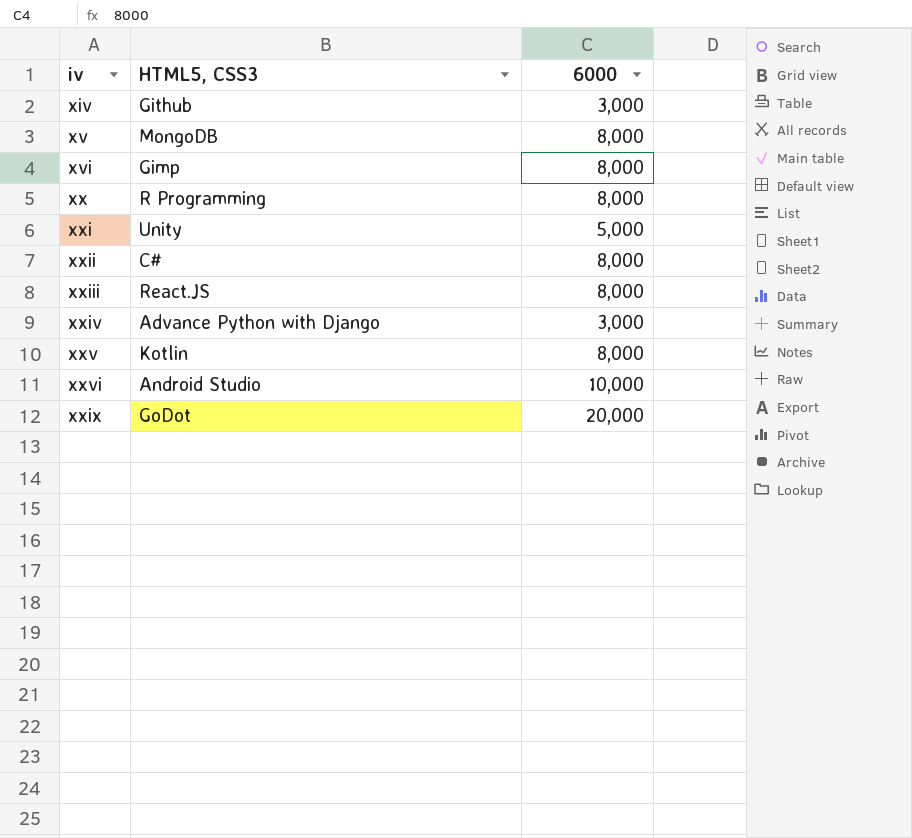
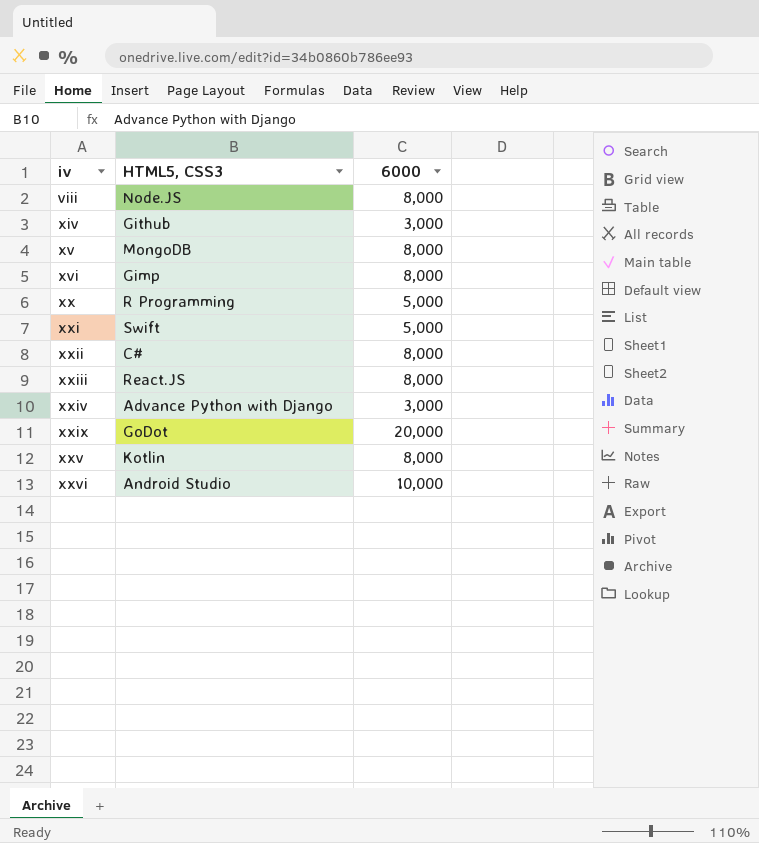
row order: none -> iv ascending
row viii: none -> Node.JS | 8,000
xx | 6000: 8,000 -> 5,000
xxi | HTML5, CSS3: Unity -> Swift

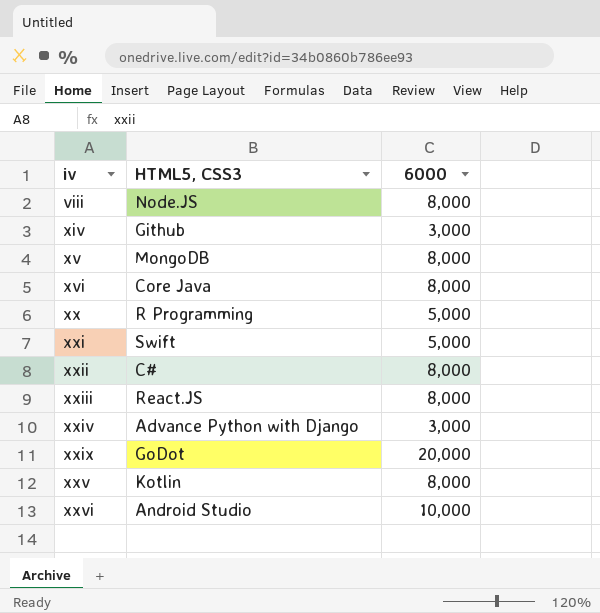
xvi | HTML5, CSS3: Gimp -> Core Java

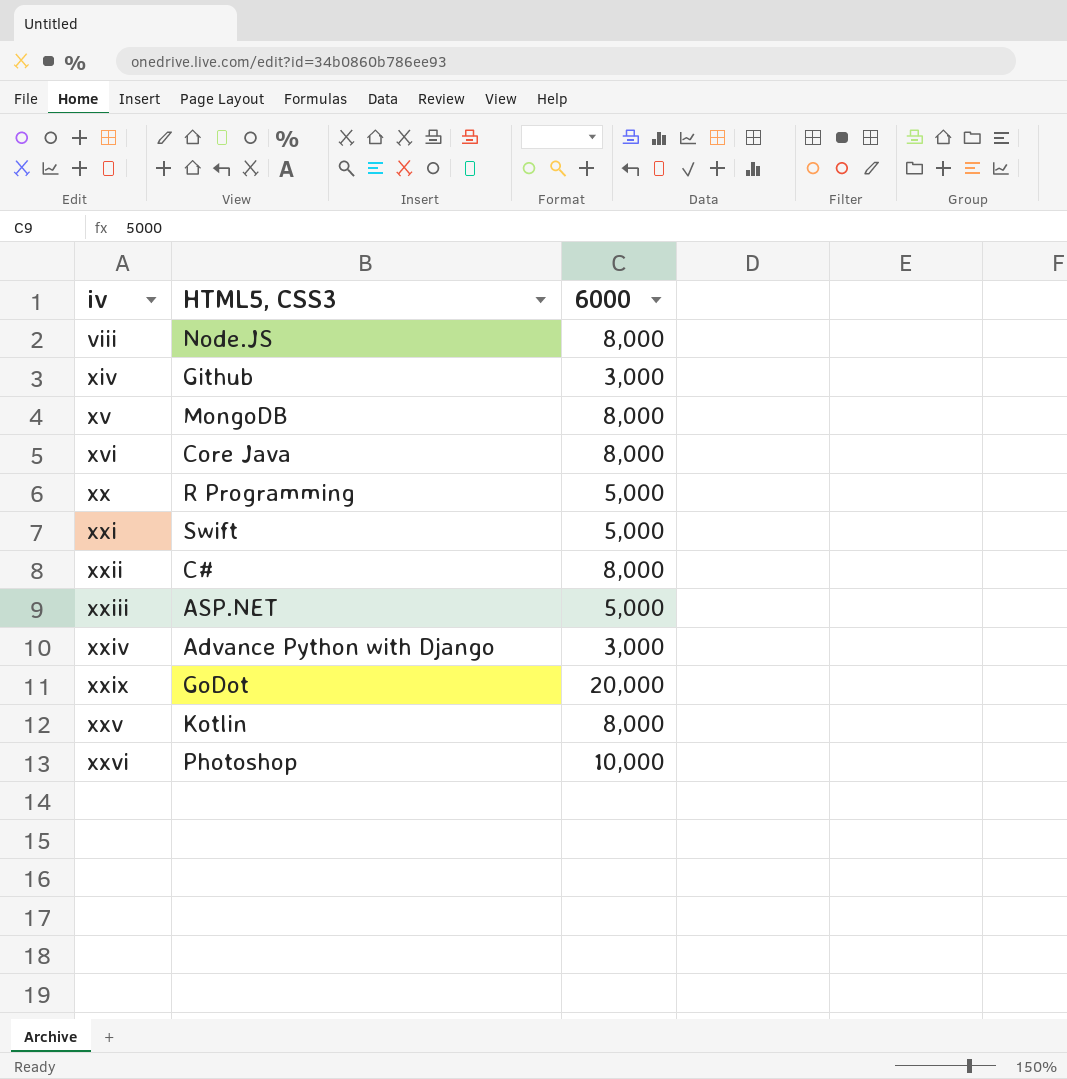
xxiii | HTML5, CSS3: React.JS -> ASP.NET
xxiii | 6000: 8,000 -> 5,000
xxvi | HTML5, CSS3: Android Studio -> Photoshop

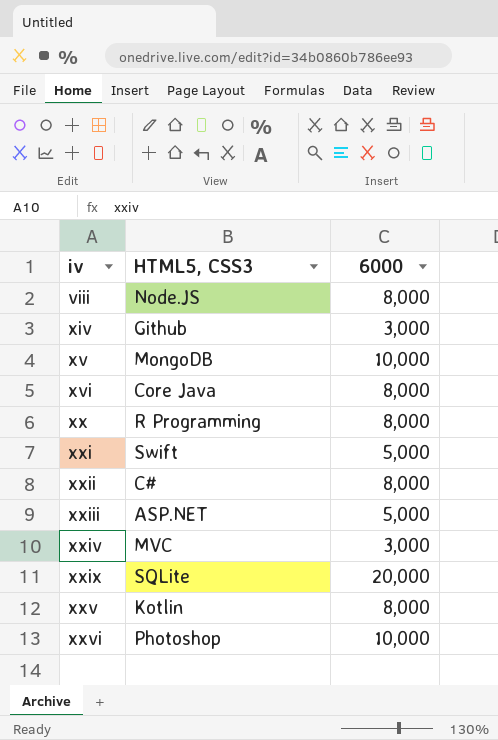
xv | 6000: 8,000 -> 10,000
xx | 6000: 5,000 -> 8,000
xxiv | HTML5, CSS3: Advance Python with Django -> MVC
xxix | HTML5, CSS3: GoDot -> SQLite

